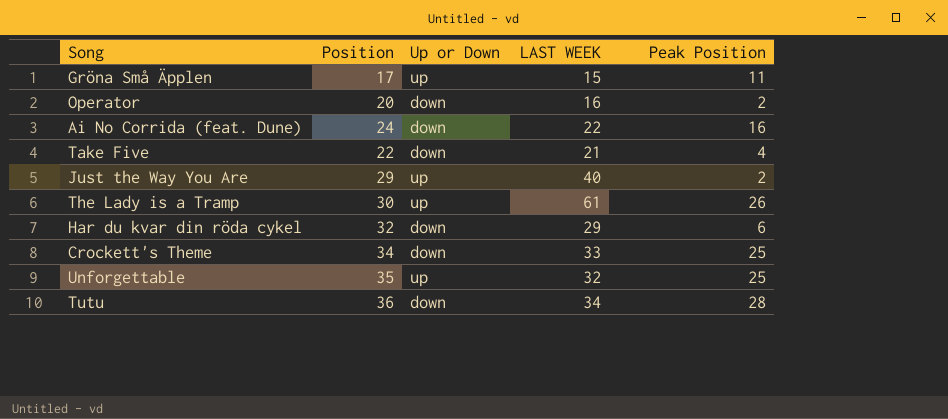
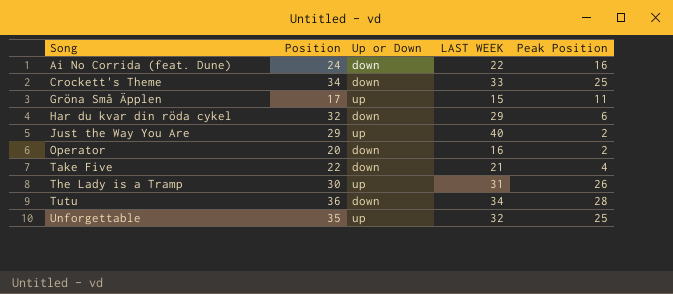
row order: none -> Song ascending
The Lady is a Tramp | LAST WEEK: 61 -> 31

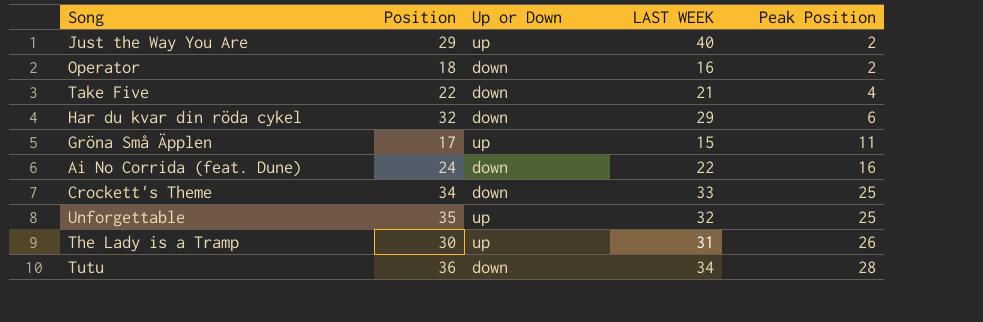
row order: Song ascending -> Peak Position ascending
Operator | Position: 20 -> 18

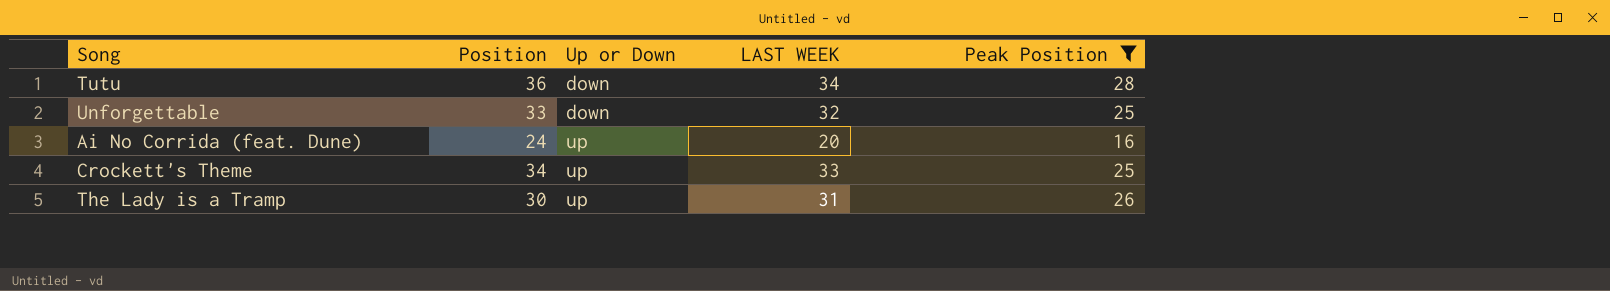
filter: none -> Peak Position >= 16
row order: Peak Position ascending -> Up or Down ascending
Unforgettable | Position: 35 -> 33
Unforgettable | Up or Down: up -> down
Ai No Corrida (feat. Dune) | Up or Down: down -> up
Ai No Corrida (feat. Dune) | LAST WEEK: 22 -> 20
Crockett's Theme | Up or Down: down -> up

